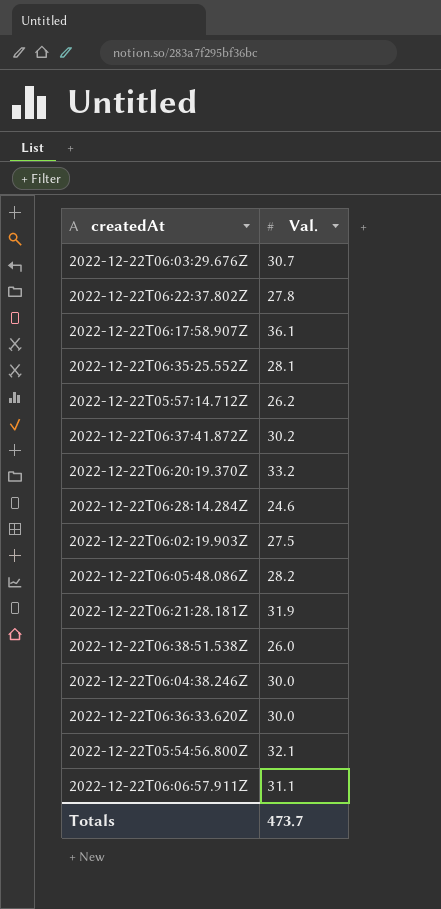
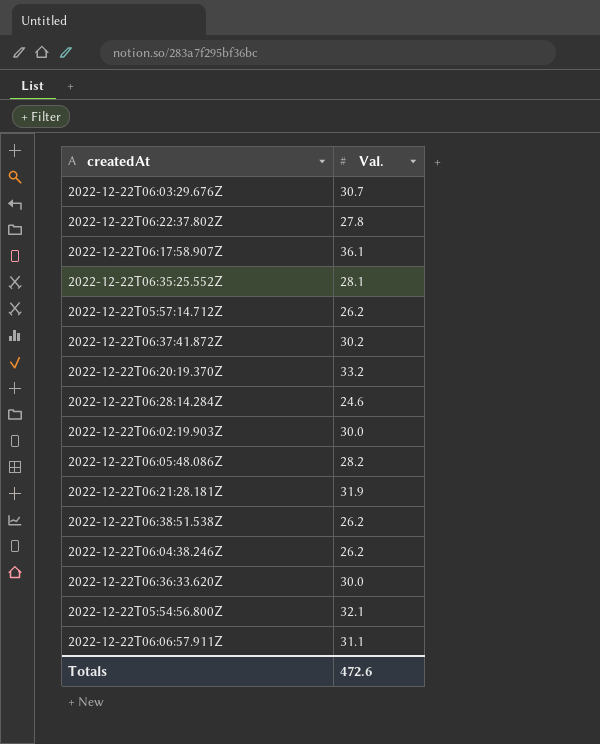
2022-12-22T06:02:19.903Z | Val.: 27.5 -> 30.0
2022-12-22T06:38:51.538Z | Val.: 26.0 -> 26.2
2022-12-22T06:04:38.246Z | Val.: 30.0 -> 26.2
Totals | Val.: 473.7 -> 472.6

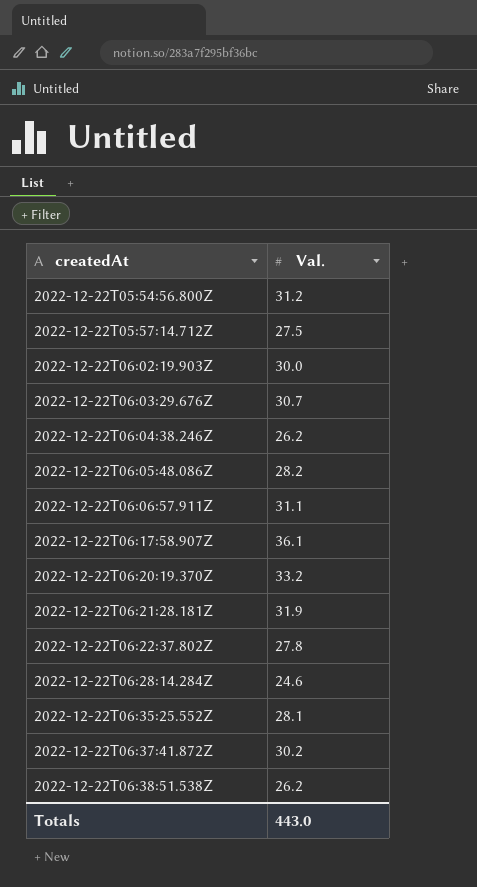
row order: none -> createdAt ascending
row 2022-12-22T06:36:33.620Z: 30.0 -> none
2022-12-22T05:54:56.800Z | Val.: 32.1 -> 31.2
2022-12-22T05:57:14.712Z | Val.: 26.2 -> 27.5
Totals | Val.: 472.6 -> 443.0

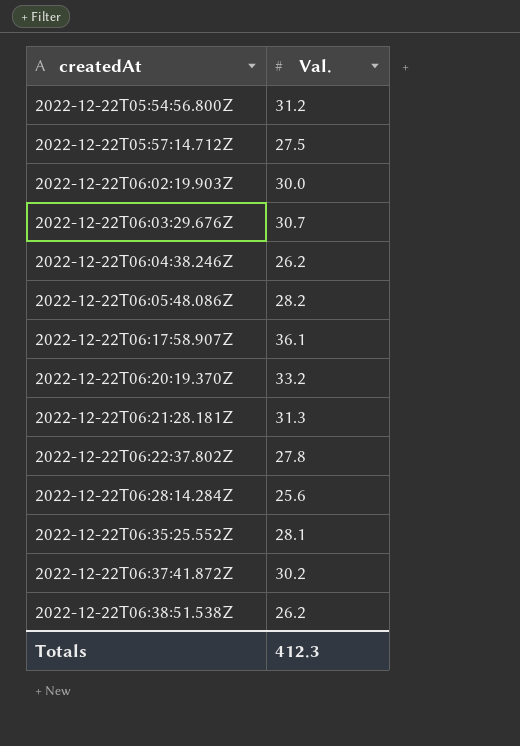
row 2022-12-22T06:06:57.911Z: 31.1 -> none
2022-12-22T06:21:28.181Z | Val.: 31.9 -> 31.3
2022-12-22T06:28:14.284Z | Val.: 24.6 -> 25.6
Totals | Val.: 443.0 -> 412.3

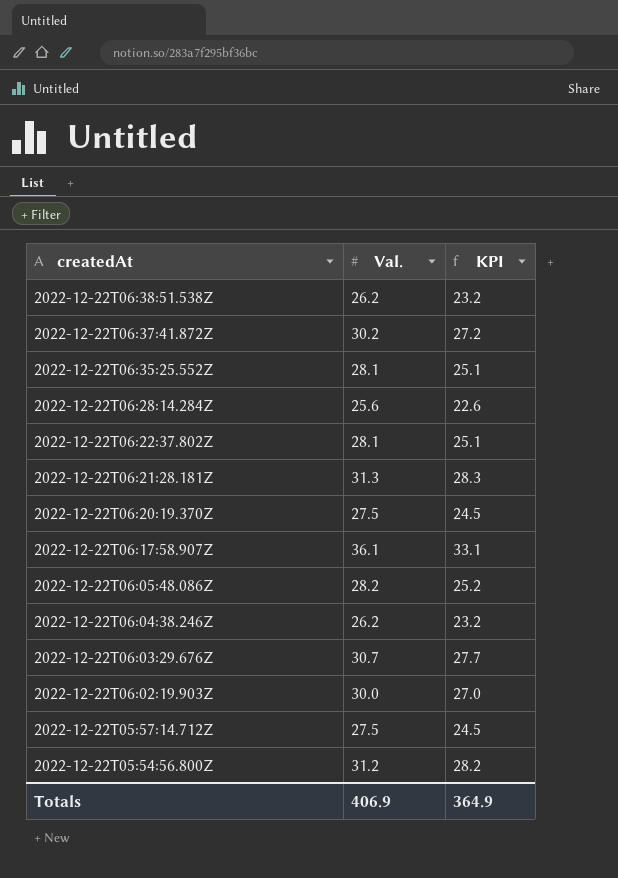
row order: createdAt ascending -> createdAt descending
column KPI | formula: none -> [Val.] - 3
2022-12-22T06:22:37.802Z | Val.: 27.8 -> 28.1
2022-12-22T06:20:19.370Z | Val.: 33.2 -> 27.5
Totals | Val.: 412.3 -> 406.9

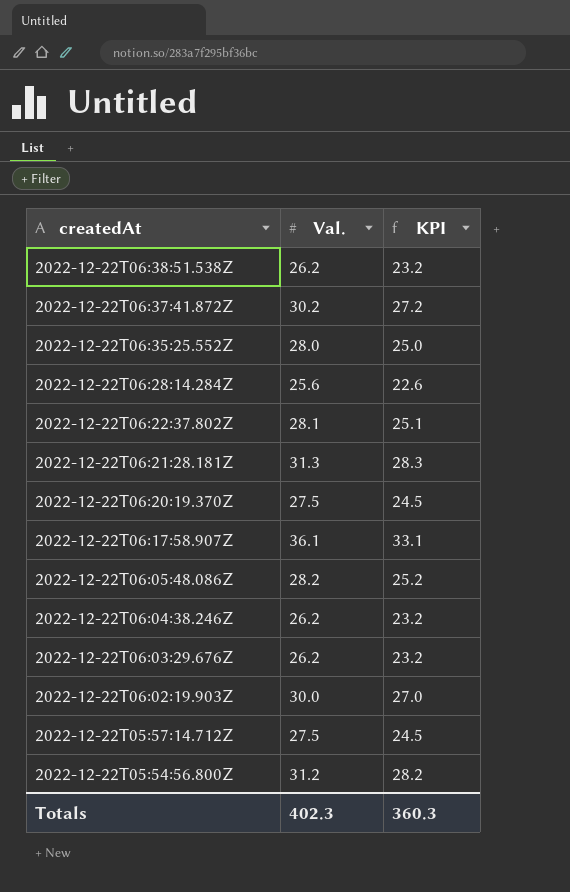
2022-12-22T06:35:25.552Z | Val.: 28.1 -> 28.0
2022-12-22T06:35:25.552Z | KPI: 25.1 -> 25.0
2022-12-22T06:03:29.676Z | Val.: 30.7 -> 26.2
2022-12-22T06:03:29.676Z | KPI: 27.7 -> 23.2
Totals | Val.: 406.9 -> 402.3
Totals | KPI: 364.9 -> 360.3

